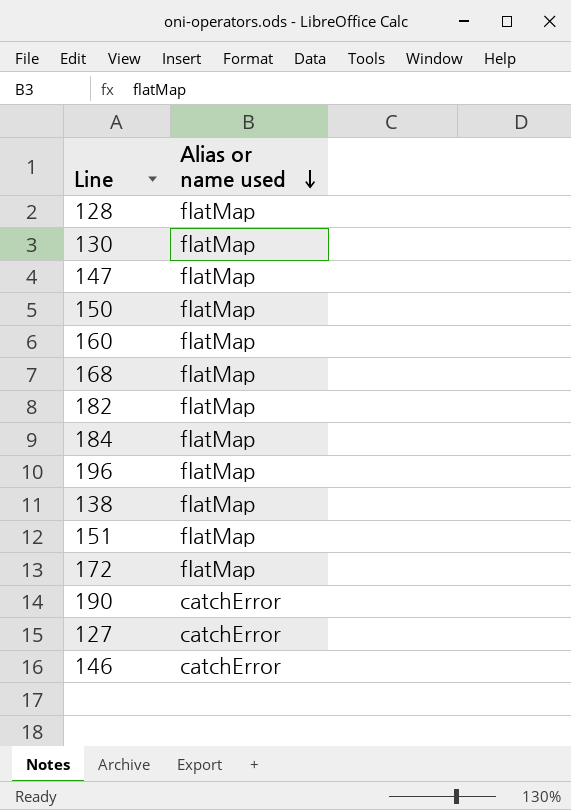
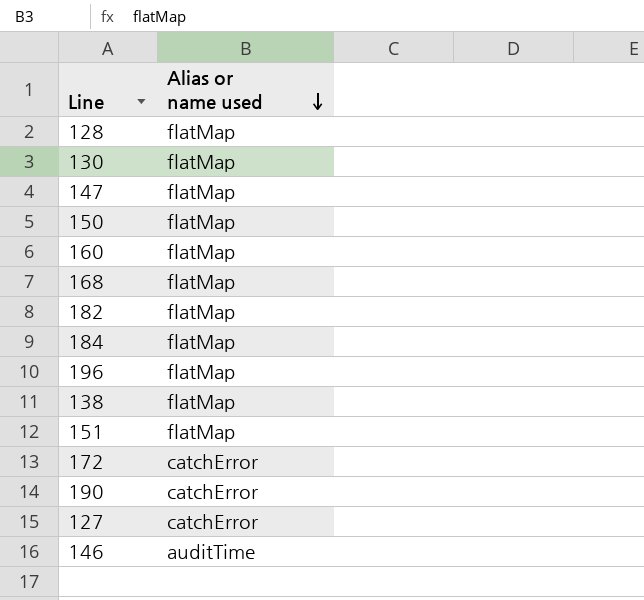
172 | Alias or name used: flatMap -> catchError
146 | Alias or name used: catchError -> auditTime

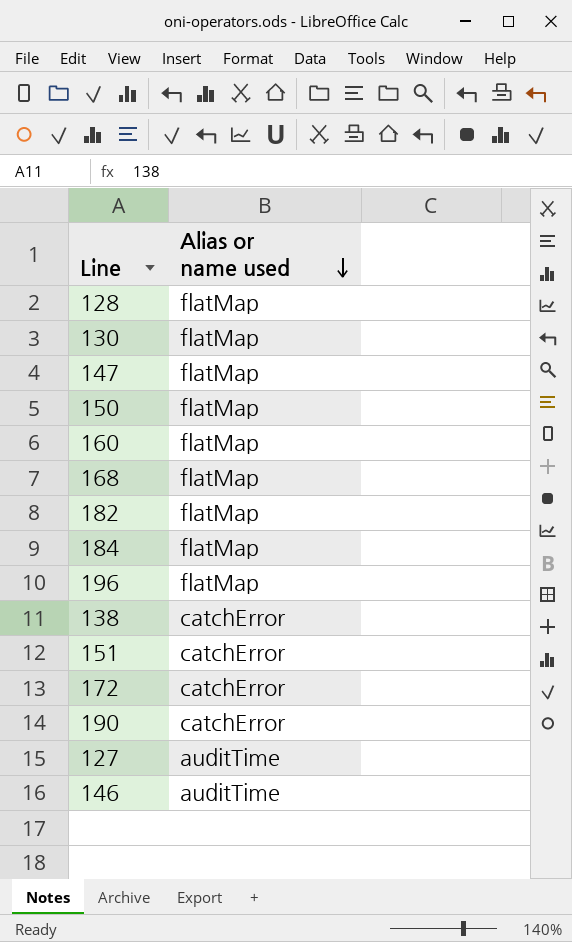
138 | Alias or name used: flatMap -> catchError
151 | Alias or name used: flatMap -> catchError
127 | Alias or name used: catchError -> auditTime

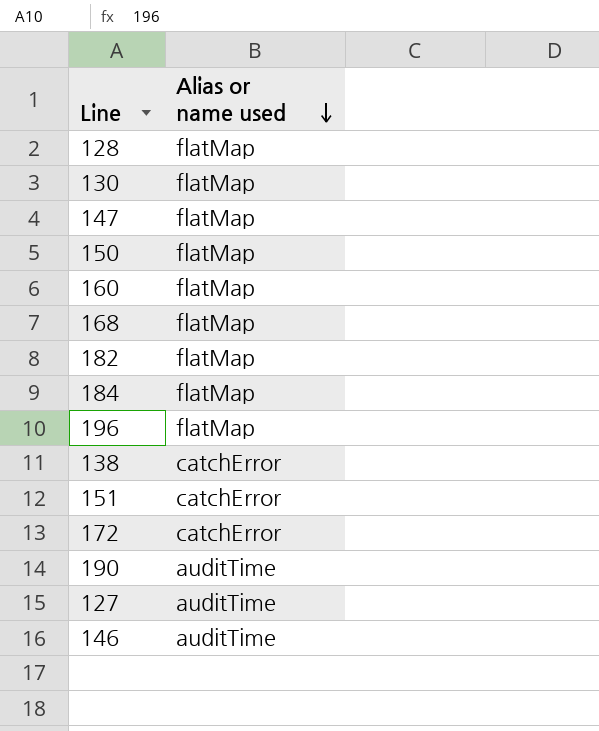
190 | Alias or name used: catchError -> auditTime

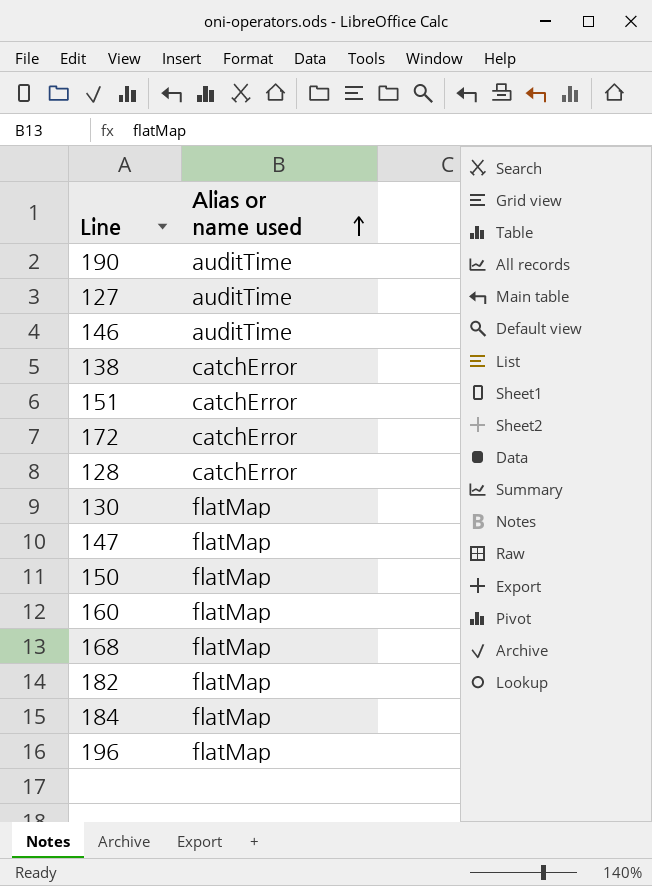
row order: Alias or name used descending -> Alias or name used ascending
128 | Alias or name used: flatMap -> catchError

